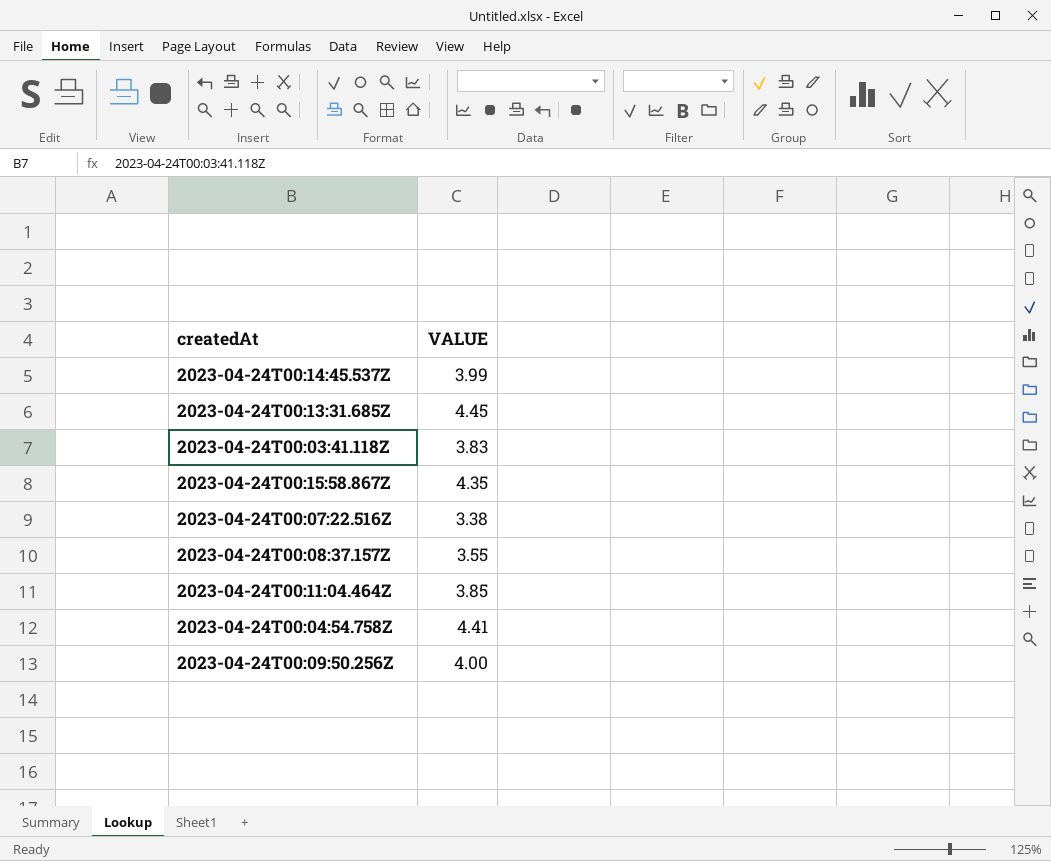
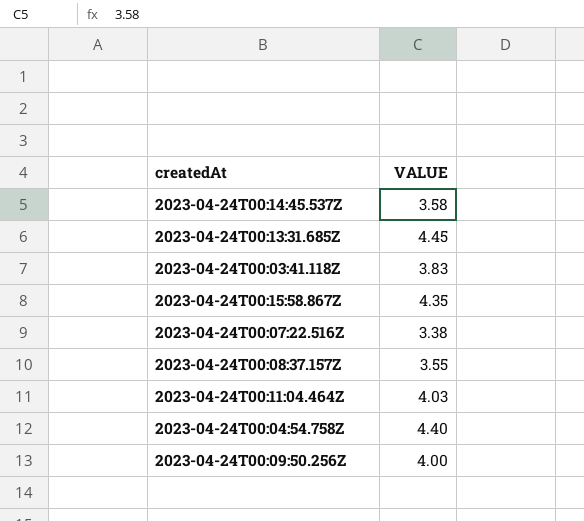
2023-04-24T00:14:45.537Z | VALUE: 3.99 -> 3.58
2023-04-24T00:11:04.464Z | VALUE: 3.85 -> 4.03
2023-04-24T00:04:54.758Z | VALUE: 4.41 -> 4.40

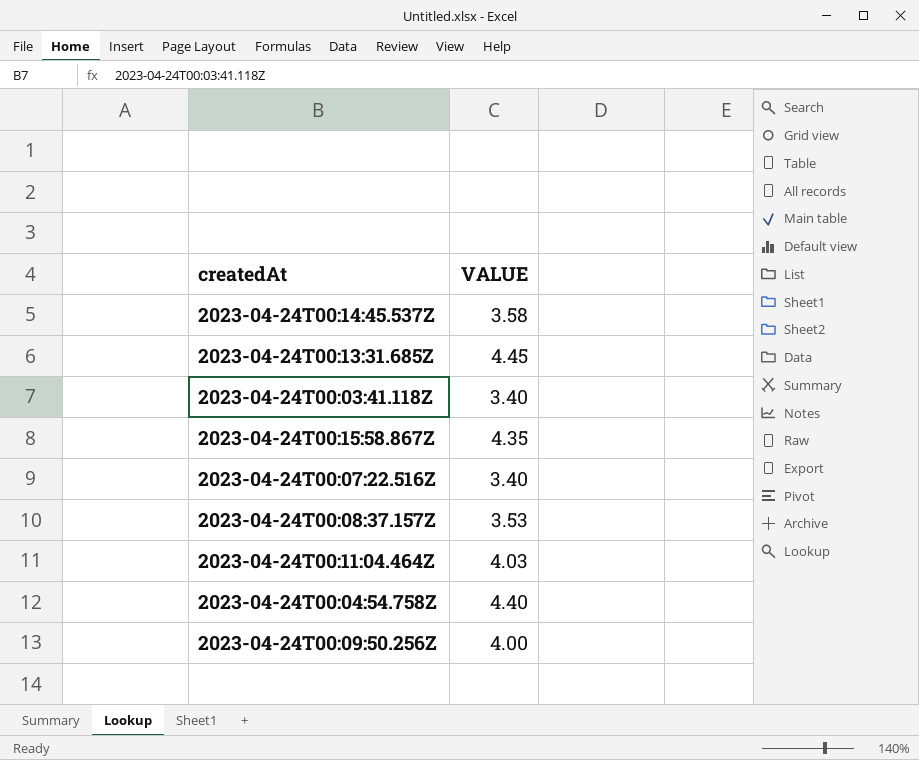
2023-04-24T00:03:41.118Z | VALUE: 3.83 -> 3.40
2023-04-24T00:07:22.516Z | VALUE: 3.38 -> 3.40
2023-04-24T00:08:37.157Z | VALUE: 3.55 -> 3.53

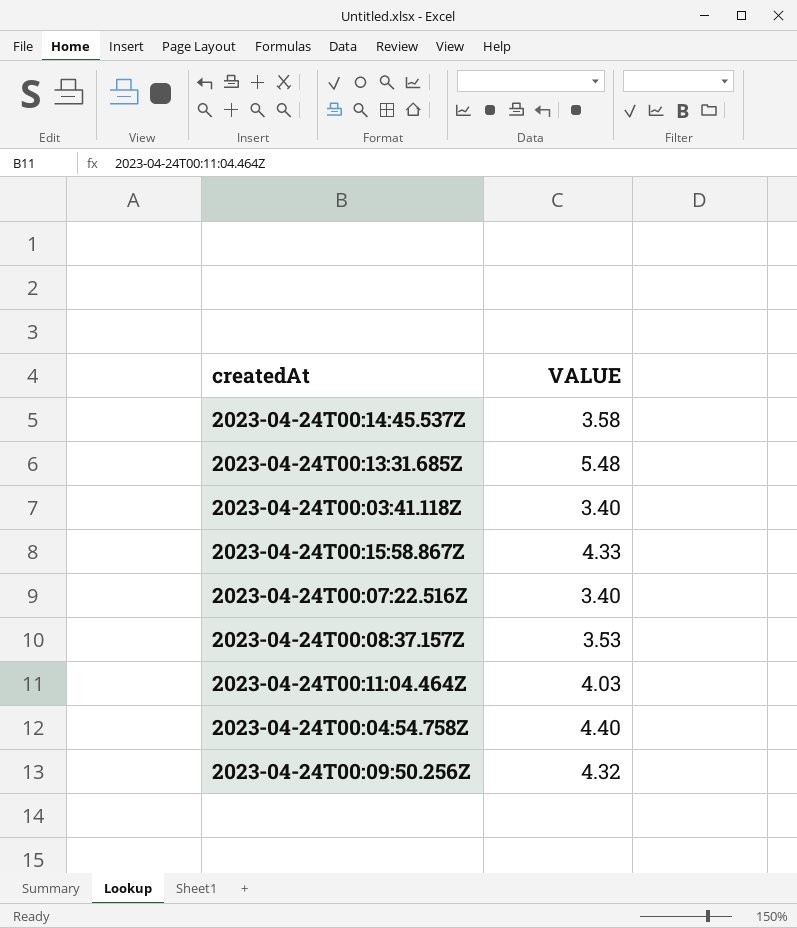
2023-04-24T00:13:31.685Z | VALUE: 4.45 -> 5.48
2023-04-24T00:15:58.867Z | VALUE: 4.35 -> 4.33
2023-04-24T00:09:50.256Z | VALUE: 4.00 -> 4.32

